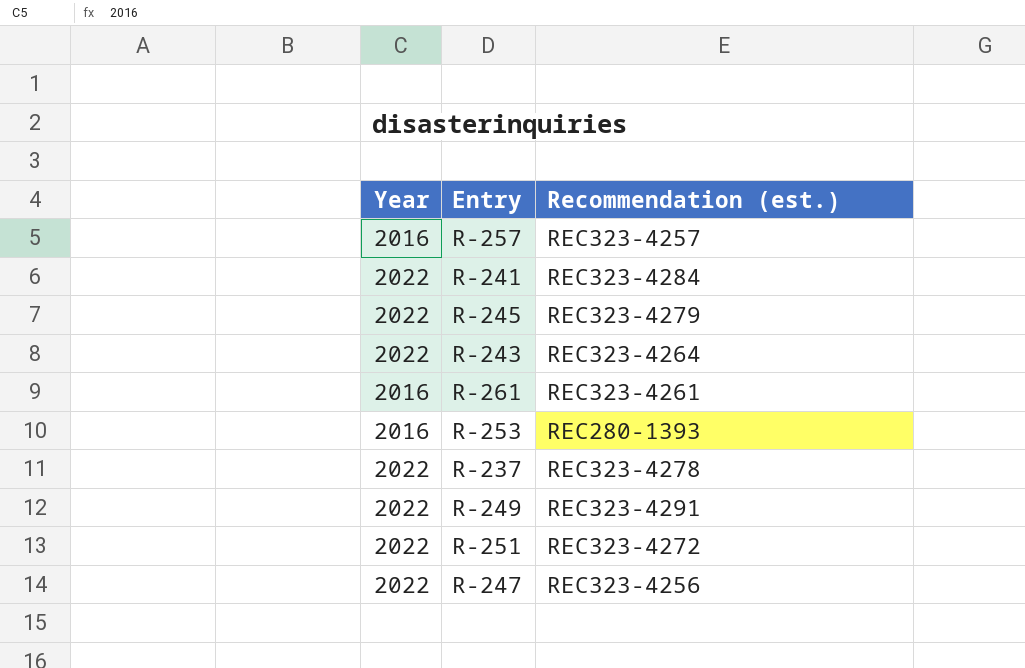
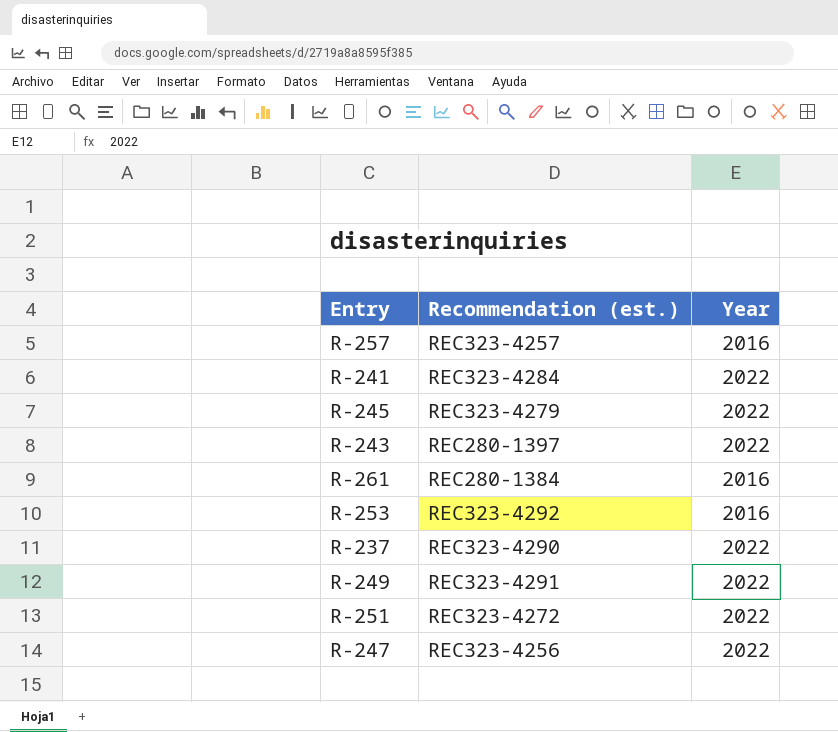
column Year | position: 1 -> 3
R-243 | Recommendation (est.): REC323-4264 -> REC280-1397
R-261 | Recommendation (est.): REC323-4261 -> REC280-1384
R-253 | Recommendation (est.): REC280-1393 -> REC323-4292
R-237 | Recommendation (est.): REC323-4278 -> REC323-4290

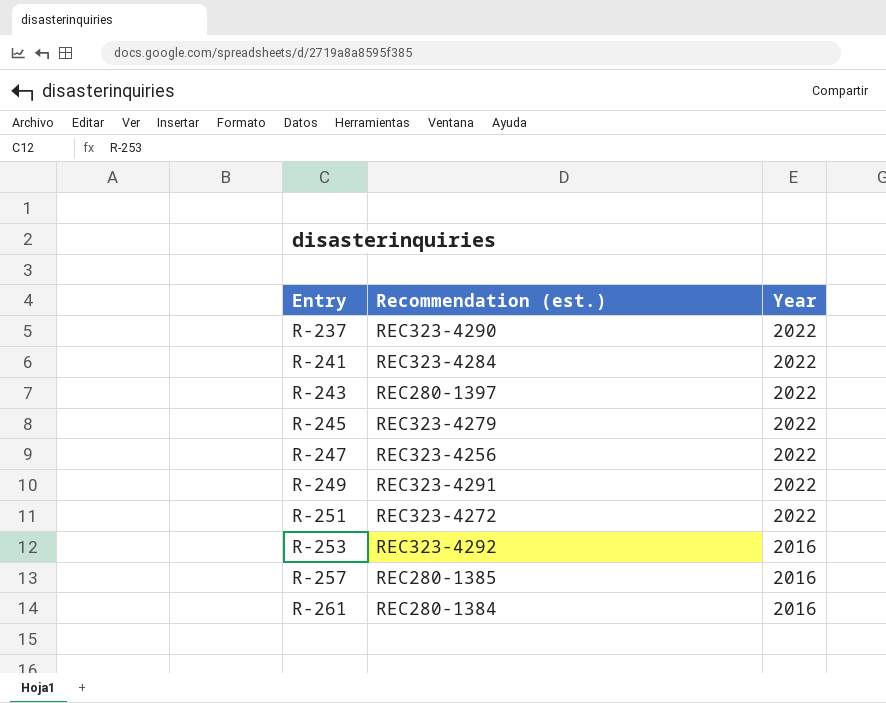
row order: none -> Entry ascending
R-257 | Recommendation (est.): REC323-4257 -> REC280-1385

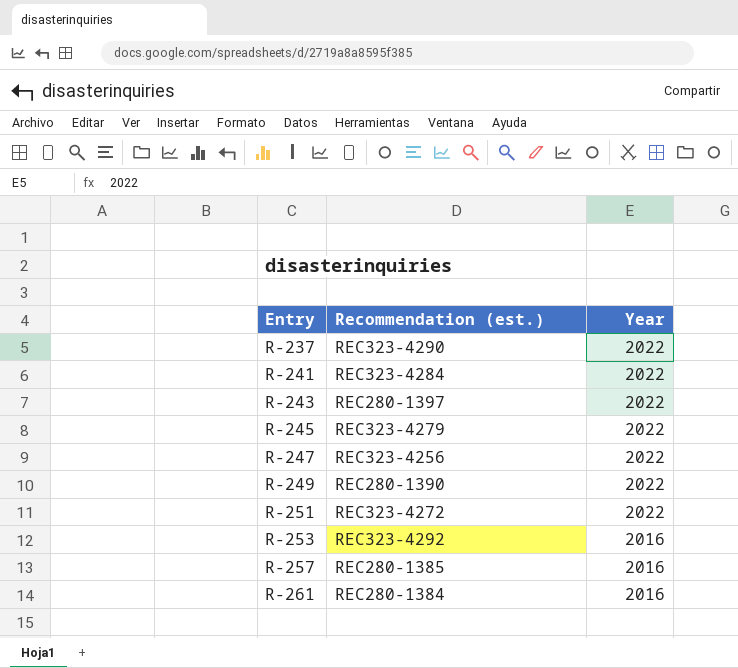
R-249 | Recommendation (est.): REC323-4291 -> REC280-1390

